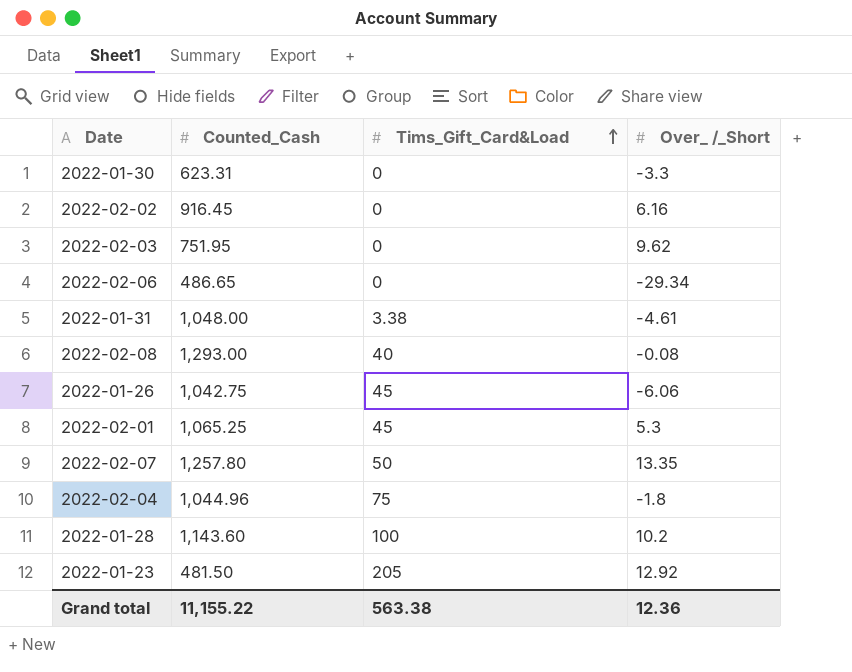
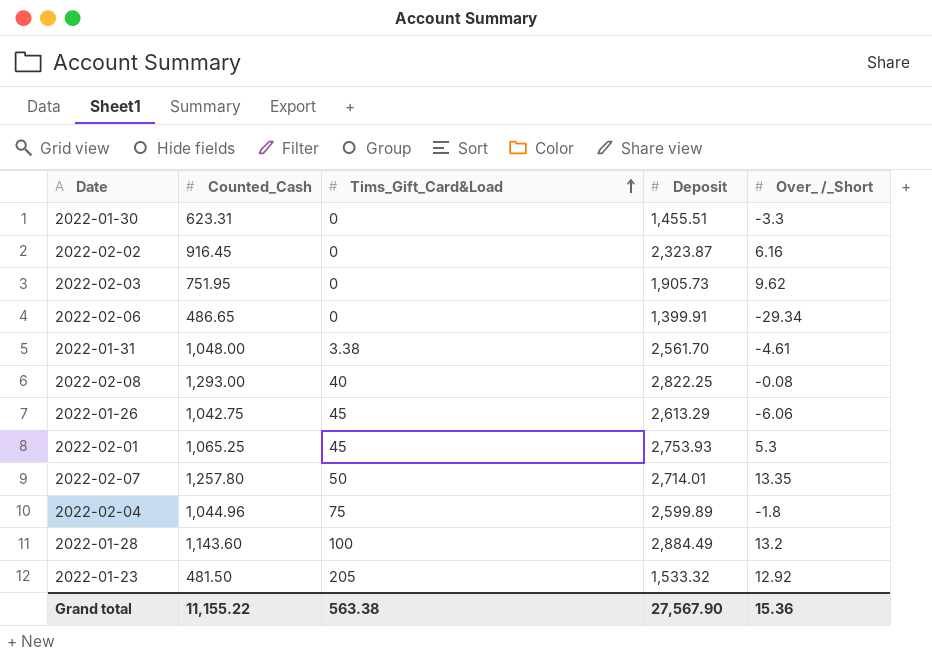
column Deposit | position: none -> 4
2022-01-28 | Over_ /_Short: 10.2 -> 13.2
Grand total | Over_ /_Short: 12.36 -> 15.36

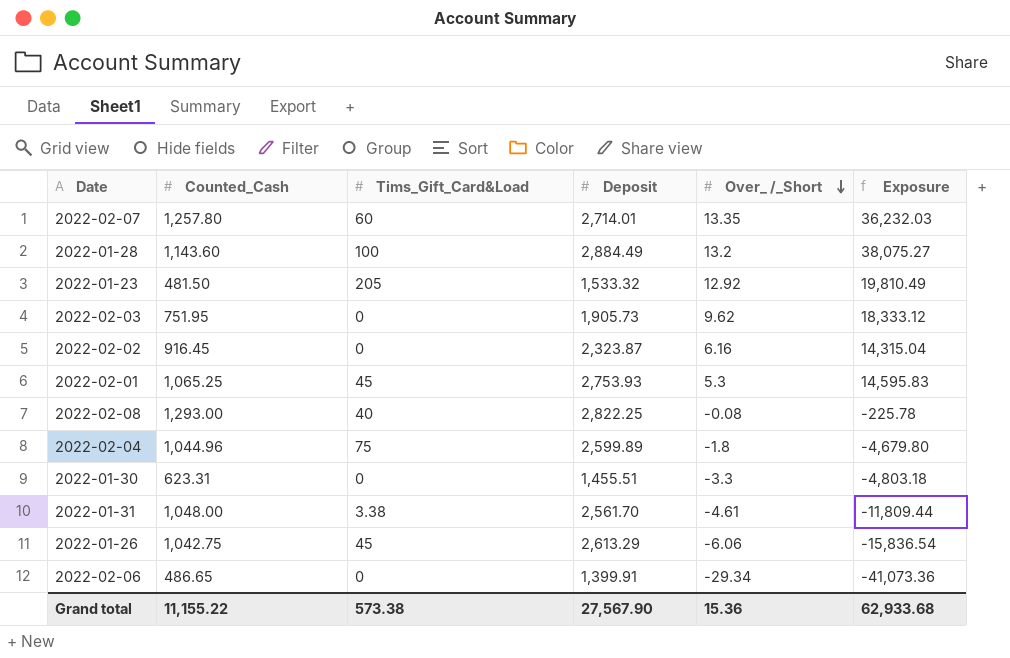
row order: Tims_Gift_Card&Load ascending -> Over_ /_Short descending
column Exposure | formula: none -> [Deposit] * [Over_ /_Short]
2022-02-07 | Tims_Gift_Card&Load: 50 -> 60
Grand total | Tims_Gift_Card&Load: 563.38 -> 573.38

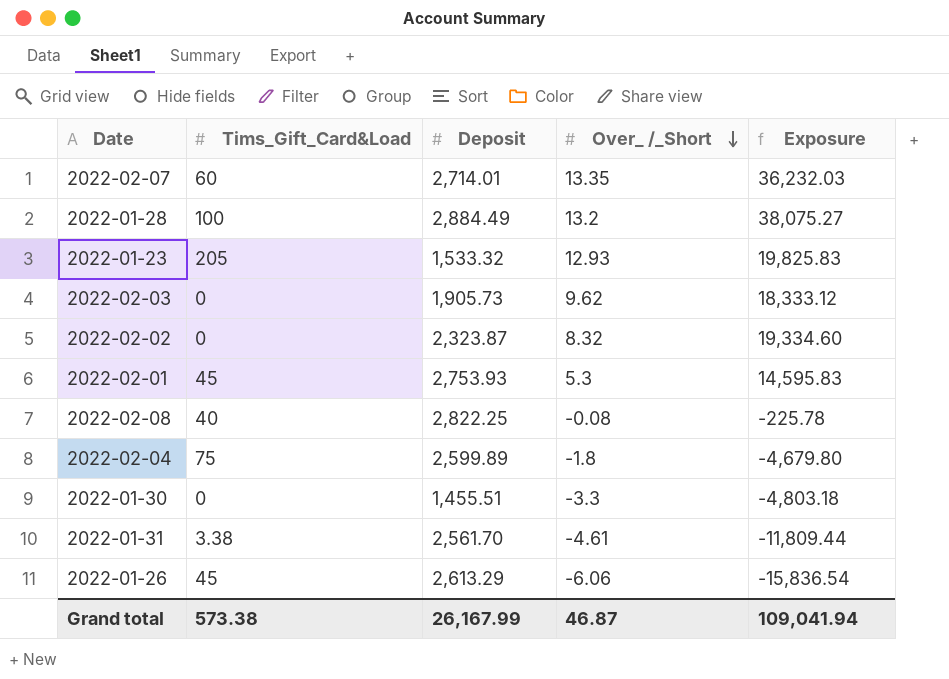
column Counted_Cash | position: 2 -> none
row 2022-02-06: 486.65 | 0 | 1,399.91 | -29.34 | -41,073.36 -> none
2022-01-23 | Over_ /_Short: 12.92 -> 12.93
2022-01-23 | Exposure: 19,810.49 -> 19,825.83
2022-02-02 | Over_ /_Short: 6.16 -> 8.32
2022-02-02 | Exposure: 14,315.04 -> 19,334.60
Grand total | Deposit: 27,567.90 -> 26,167.99
Grand total | Over_ /_Short: 15.36 -> 46.87
Grand total | Exposure: 62,933.68 -> 109,041.94

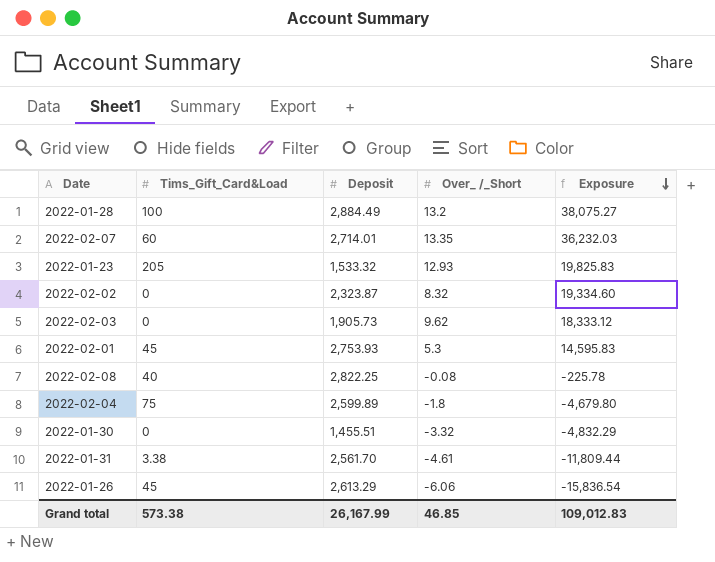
row order: Over_ /_Short descending -> Exposure descending
2022-01-30 | Over_ /_Short: -3.3 -> -3.32
2022-01-30 | Exposure: -4,803.18 -> -4,832.29
Grand total | Over_ /_Short: 46.87 -> 46.85
Grand total | Exposure: 109,041.94 -> 109,012.83

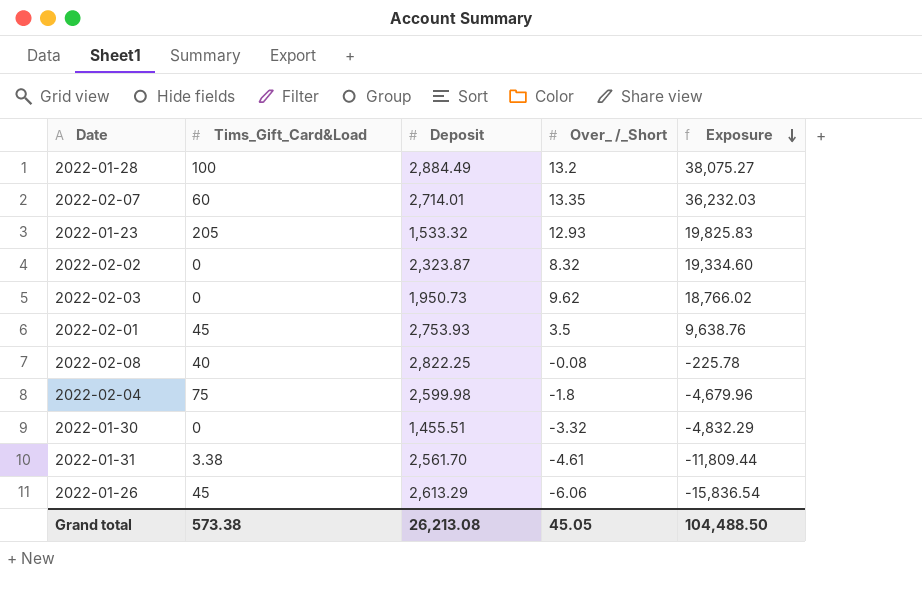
2022-02-03 | Deposit: 1,905.73 -> 1,950.73
2022-02-03 | Exposure: 18,333.12 -> 18,766.02
2022-02-01 | Over_ /_Short: 5.3 -> 3.5
2022-02-01 | Exposure: 14,595.83 -> 9,638.76
2022-02-04 | Deposit: 2,599.89 -> 2,599.98
2022-02-04 | Exposure: -4,679.80 -> -4,679.96
Grand total | Deposit: 26,167.99 -> 26,213.08
Grand total | Over_ /_Short: 46.85 -> 45.05
Grand total | Exposure: 109,012.83 -> 104,488.50

